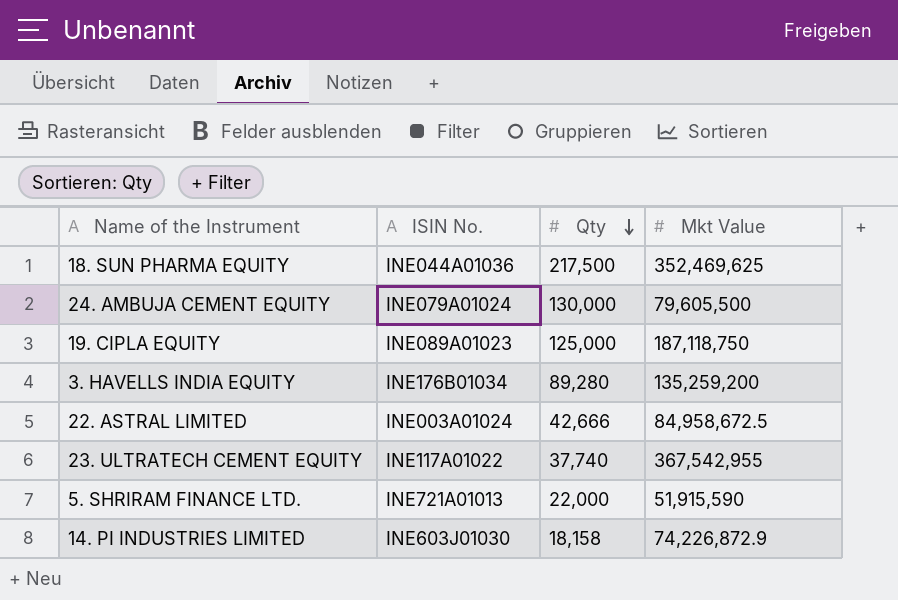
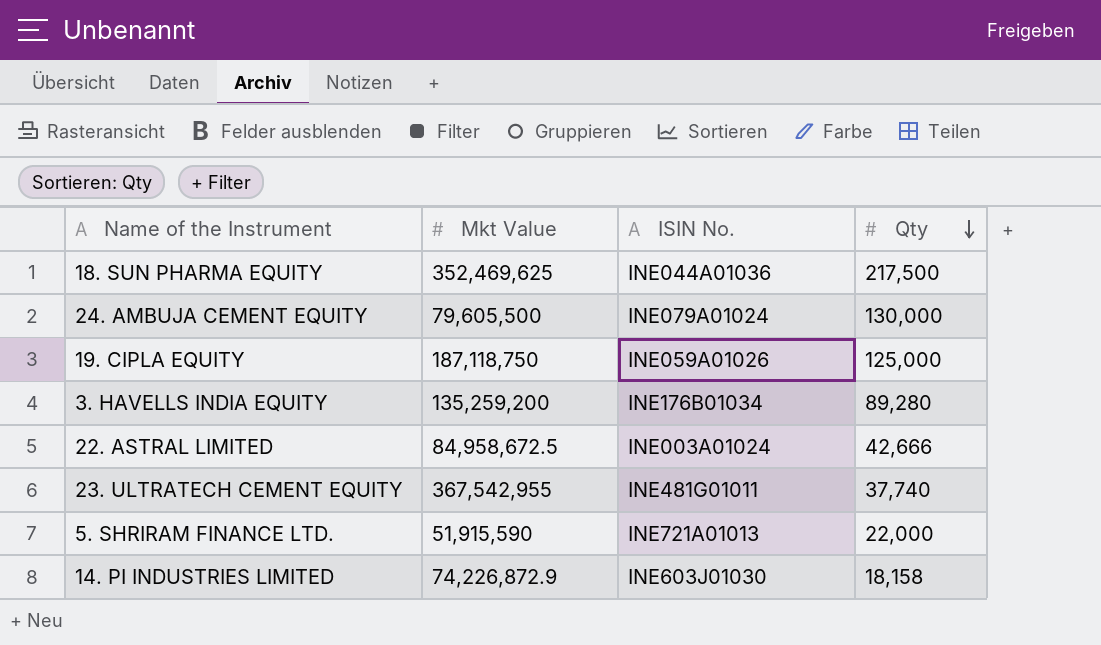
column Mkt Value | position: 4 -> 2
19. CIPLA EQUITY | ISIN No.: INE089A01023 -> INE059A01026
23. ULTRATECH CEMENT EQUITY | ISIN No.: INE117A01022 -> INE481G01011

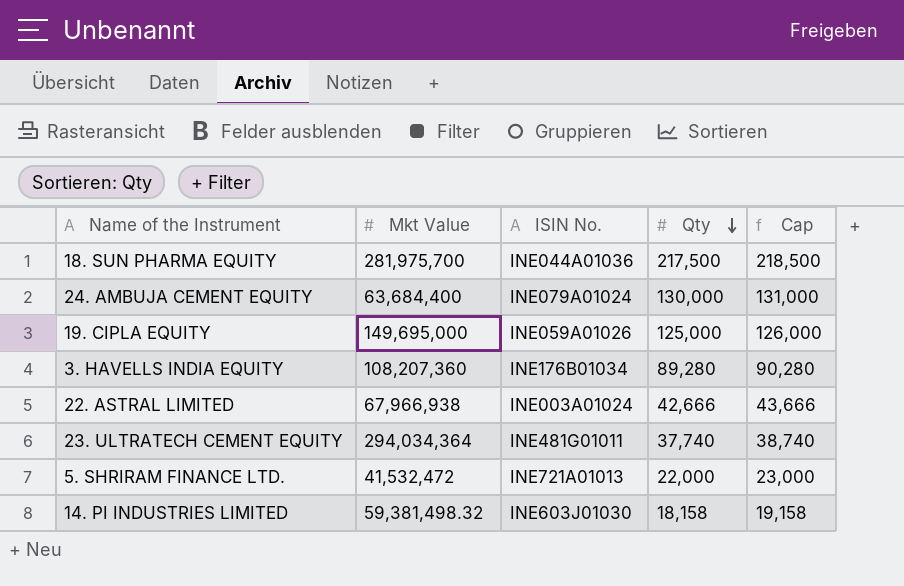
column Cap | formula: none -> [Qty] + 1000
18. SUN PHARMA EQUITY | Mkt Value: 352,469,625 -> 281,975,700
24. AMBUJA CEMENT EQUITY | Mkt Value: 79,605,500 -> 63,684,400
19. CIPLA EQUITY | Mkt Value: 187,118,750 -> 149,695,000
3. HAVELLS INDIA EQUITY | Mkt Value: 135,259,200 -> 108,207,360
22. ASTRAL LIMITED | Mkt Value: 84,958,672.5 -> 67,966,938
23. ULTRATECH CEMENT EQUITY | Mkt Value: 367,542,955 -> 294,034,364
5. SHRIRAM FINANCE LTD. | Mkt Value: 51,915,590 -> 41,532,472
14. PI INDUSTRIES LIMITED | Mkt Value: 74,226,872.9 -> 59,381,498.32

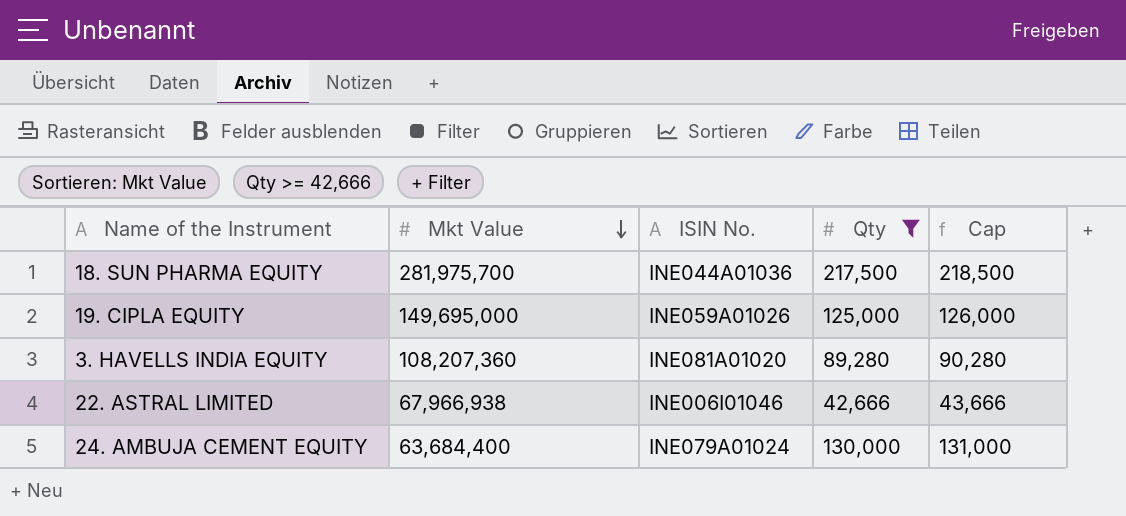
filter: none -> Qty >= 42,666
row order: Qty descending -> Mkt Value descending
3. HAVELLS INDIA EQUITY | ISIN No.: INE176B01034 -> INE081A01020
22. ASTRAL LIMITED | ISIN No.: INE003A01024 -> INE006I01046

